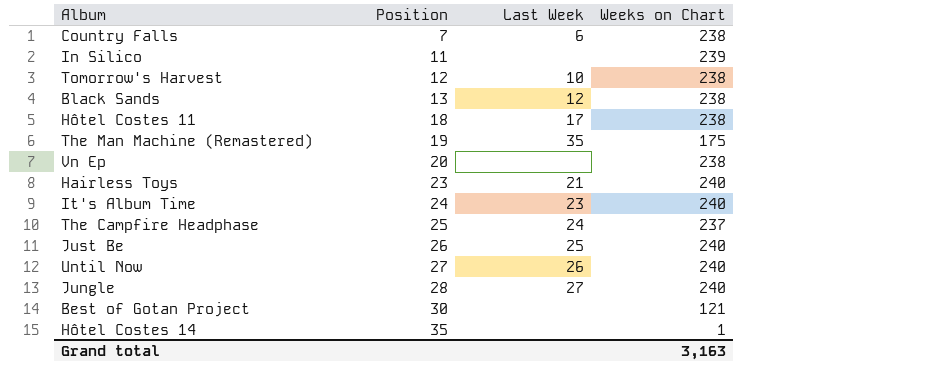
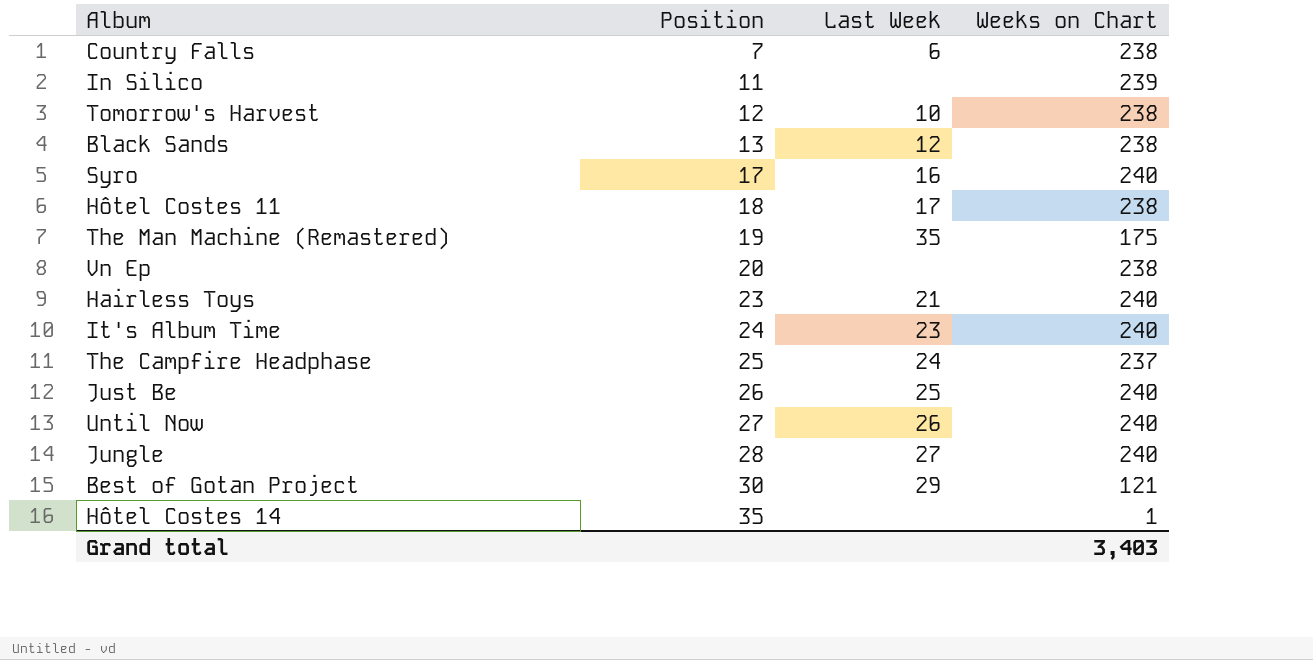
row Syro: none -> 17 | 16 | 240
Best of Gotan Project | Last Week: none -> 29
Grand total | Weeks on Chart: 3,163 -> 3,403

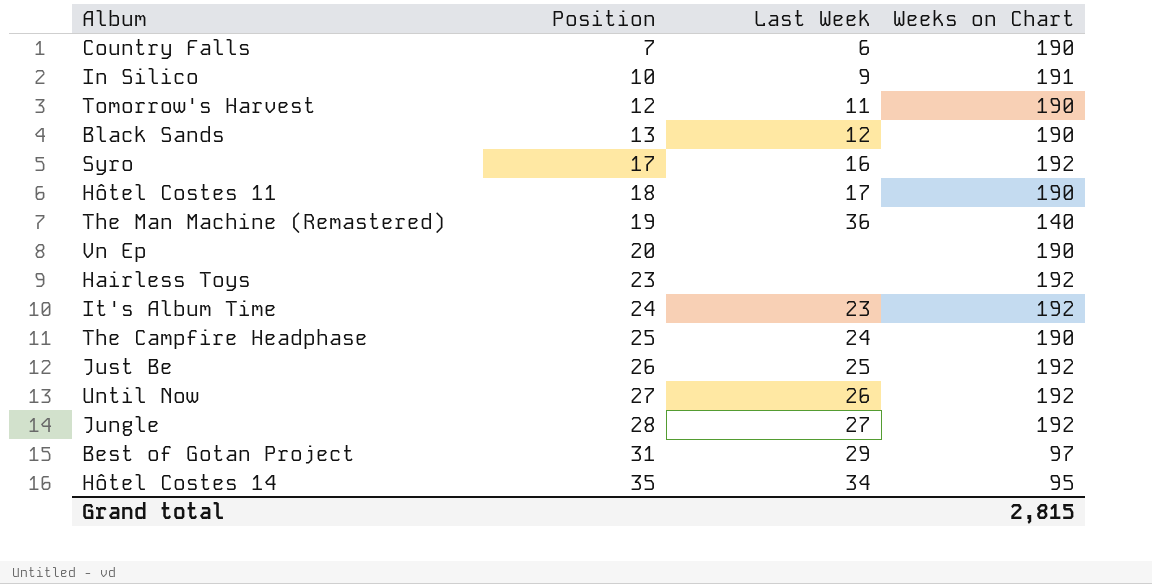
Country Falls | Weeks on Chart: 238 -> 190
In Silico | Position: 11 -> 10
In Silico | Last Week: none -> 9
In Silico | Weeks on Chart: 239 -> 191
Tomorrow's Harvest | Last Week: 10 -> 11
Tomorrow's Harvest | Weeks on Chart: 238 -> 190
Black Sands | Weeks on Chart: 238 -> 190
Syro | Weeks on Chart: 240 -> 192
Hôtel Costes 11 | Weeks on Chart: 238 -> 190
The Man Machine (Remastered) | Last Week: 35 -> 36
The Man Machine (Remastered) | Weeks on Chart: 175 -> 140
Vn Ep | Weeks on Chart: 238 -> 190
Hairless Toys | Last Week: 21 -> none
Hairless Toys | Weeks on Chart: 240 -> 192
It's Album Time | Weeks on Chart: 240 -> 192
The Campfire Headphase | Weeks on Chart: 237 -> 190
Just Be | Weeks on Chart: 240 -> 192
Until Now | Weeks on Chart: 240 -> 192
Jungle | Weeks on Chart: 240 -> 192
Best of Gotan Project | Position: 30 -> 31
Best of Gotan Project | Weeks on Chart: 121 -> 97
Hôtel Costes 14 | Last Week: none -> 34
Hôtel Costes 14 | Weeks on Chart: 1 -> 95
Grand total | Weeks on Chart: 3,403 -> 2,815

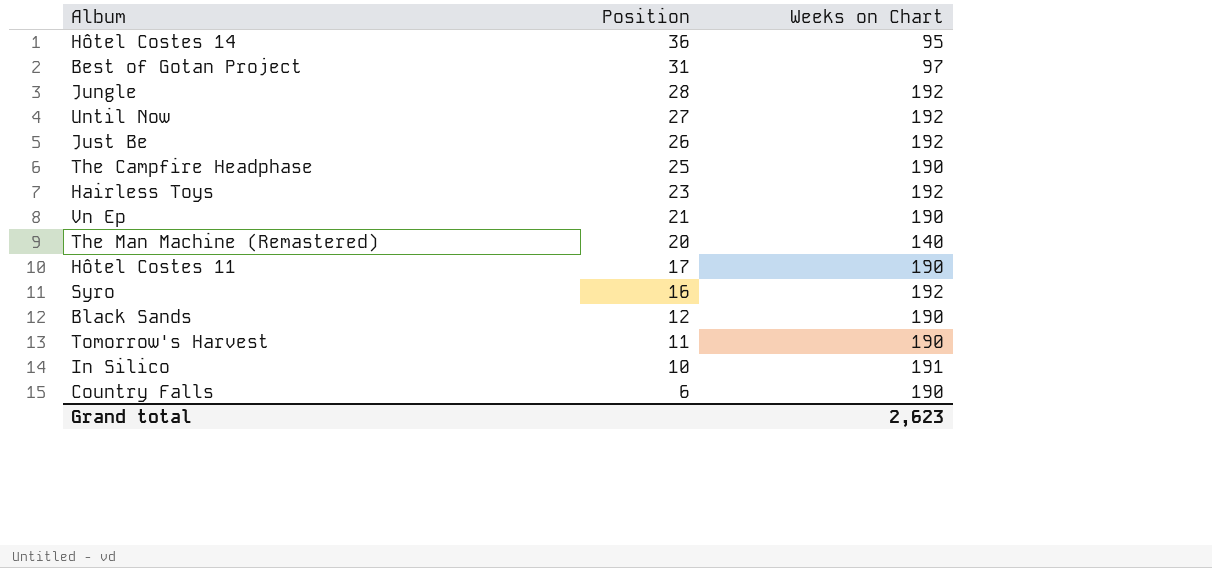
row order: Position ascending -> Position descending
column Last Week | position: 3 -> none
row It's Album Time: 24 | 23 | 192 -> none
Hôtel Costes 14 | Position: 35 -> 36
Vn Ep | Position: 20 -> 21
The Man Machine (Remastered) | Position: 19 -> 20
Hôtel Costes 11 | Position: 18 -> 17
Syro | Position: 17 -> 16
Black Sands | Position: 13 -> 12
Tomorrow's Harvest | Position: 12 -> 11
Country Falls | Position: 7 -> 6
Grand total | Weeks on Chart: 2,815 -> 2,623

